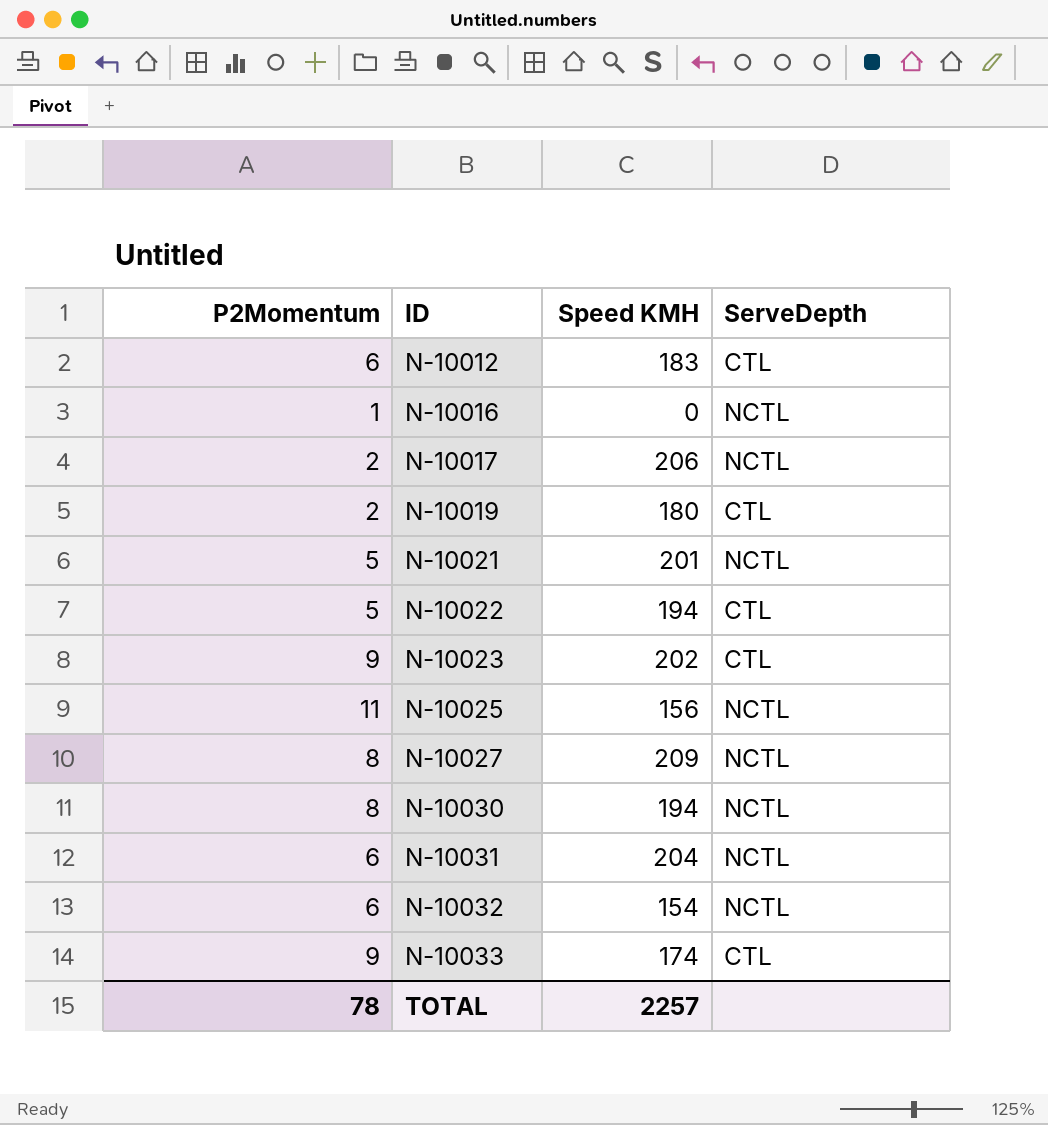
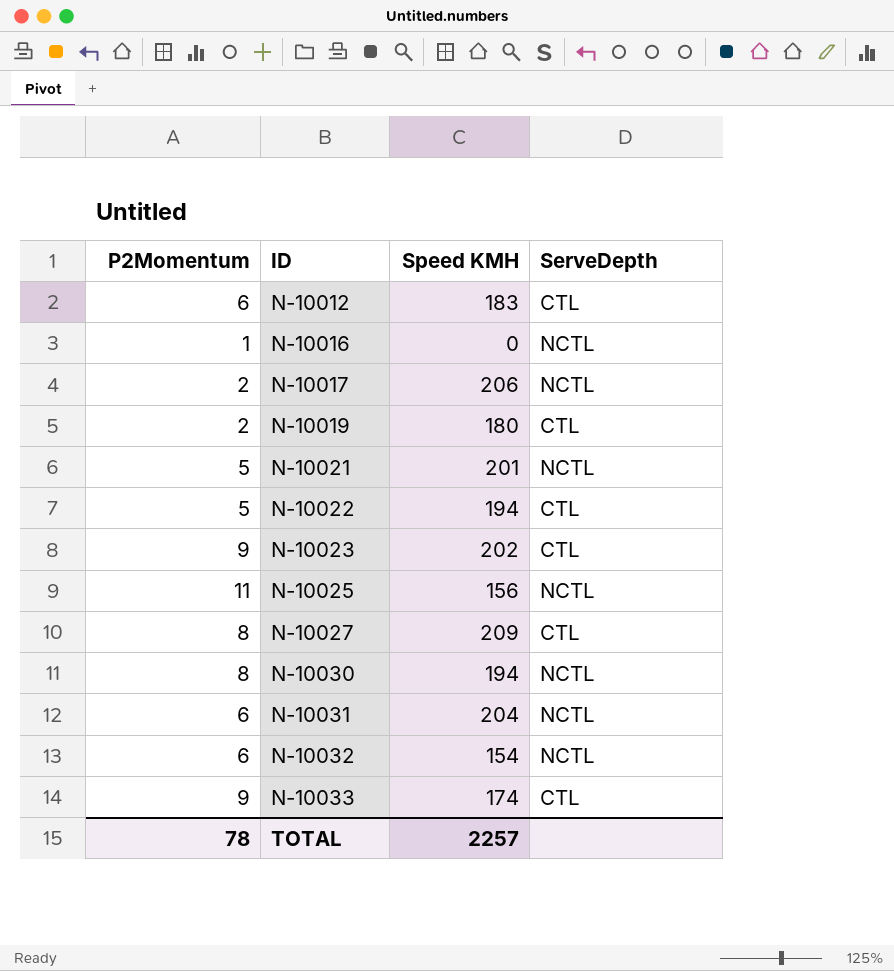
N-10027 | ServeDepth: NCTL -> CTL

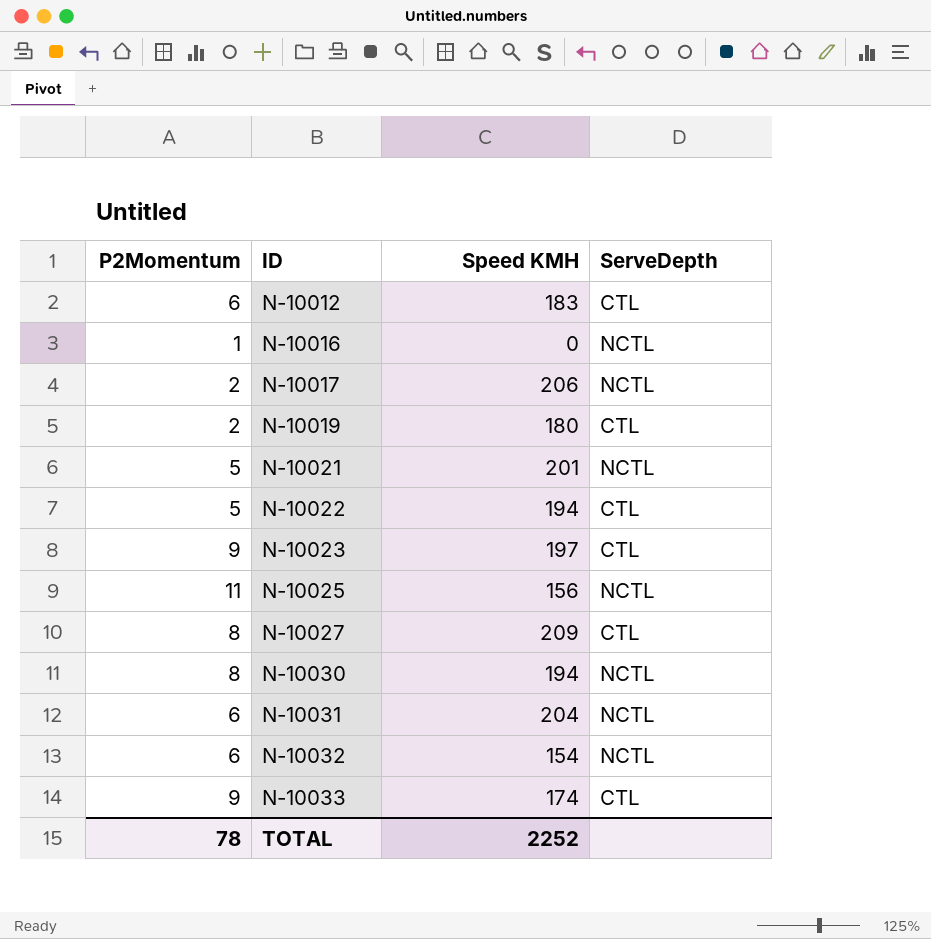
N-10023 | Speed KMH: 202 -> 197
TOTAL | Speed KMH: 2257 -> 2252

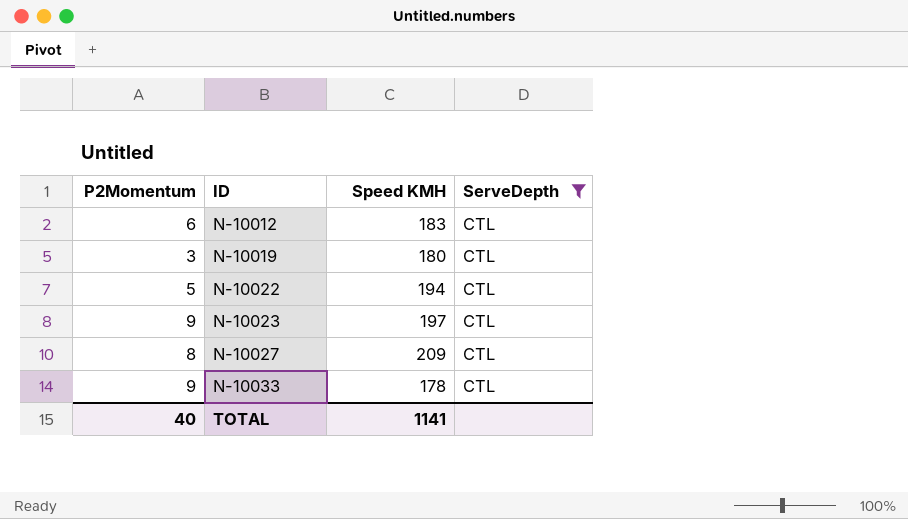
filter: none -> ServeDepth = CTL
N-10019 | P2Momentum: 2 -> 3
N-10033 | Speed KMH: 174 -> 178
TOTAL | P2Momentum: 78 -> 40
TOTAL | Speed KMH: 2252 -> 1141

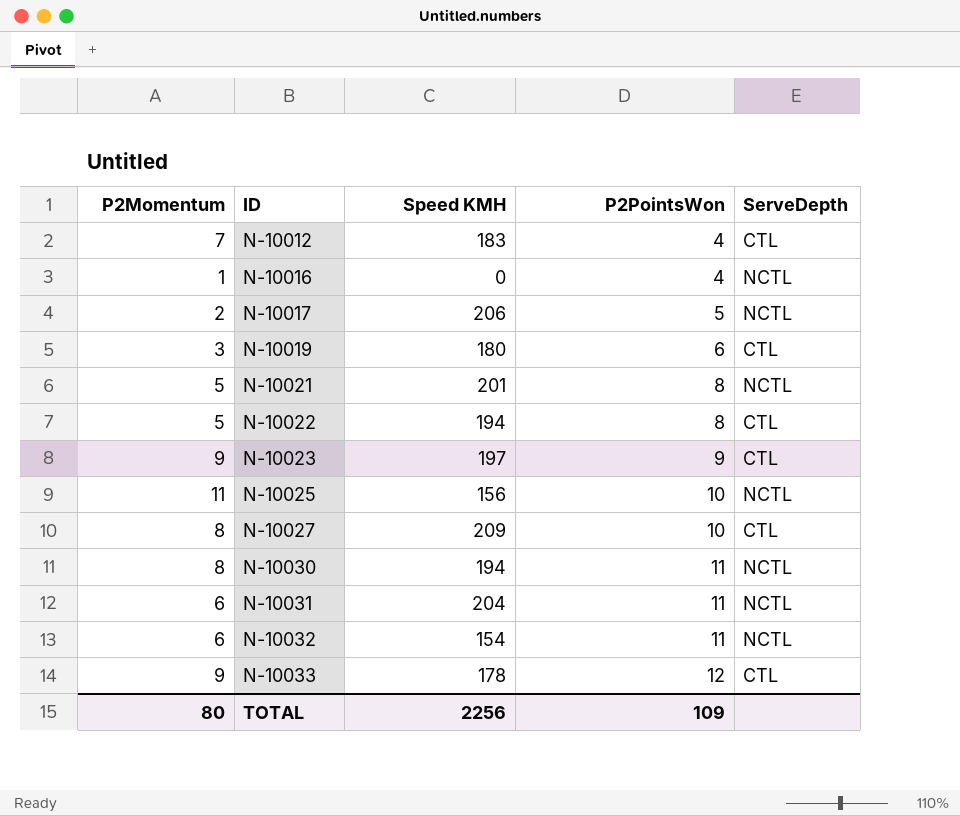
filter: ServeDepth = CTL -> none
column P2PointsWon | position: none -> 4
N-10012 | P2Momentum: 6 -> 7
TOTAL | P2Momentum: 40 -> 80
TOTAL | Speed KMH: 1141 -> 2256

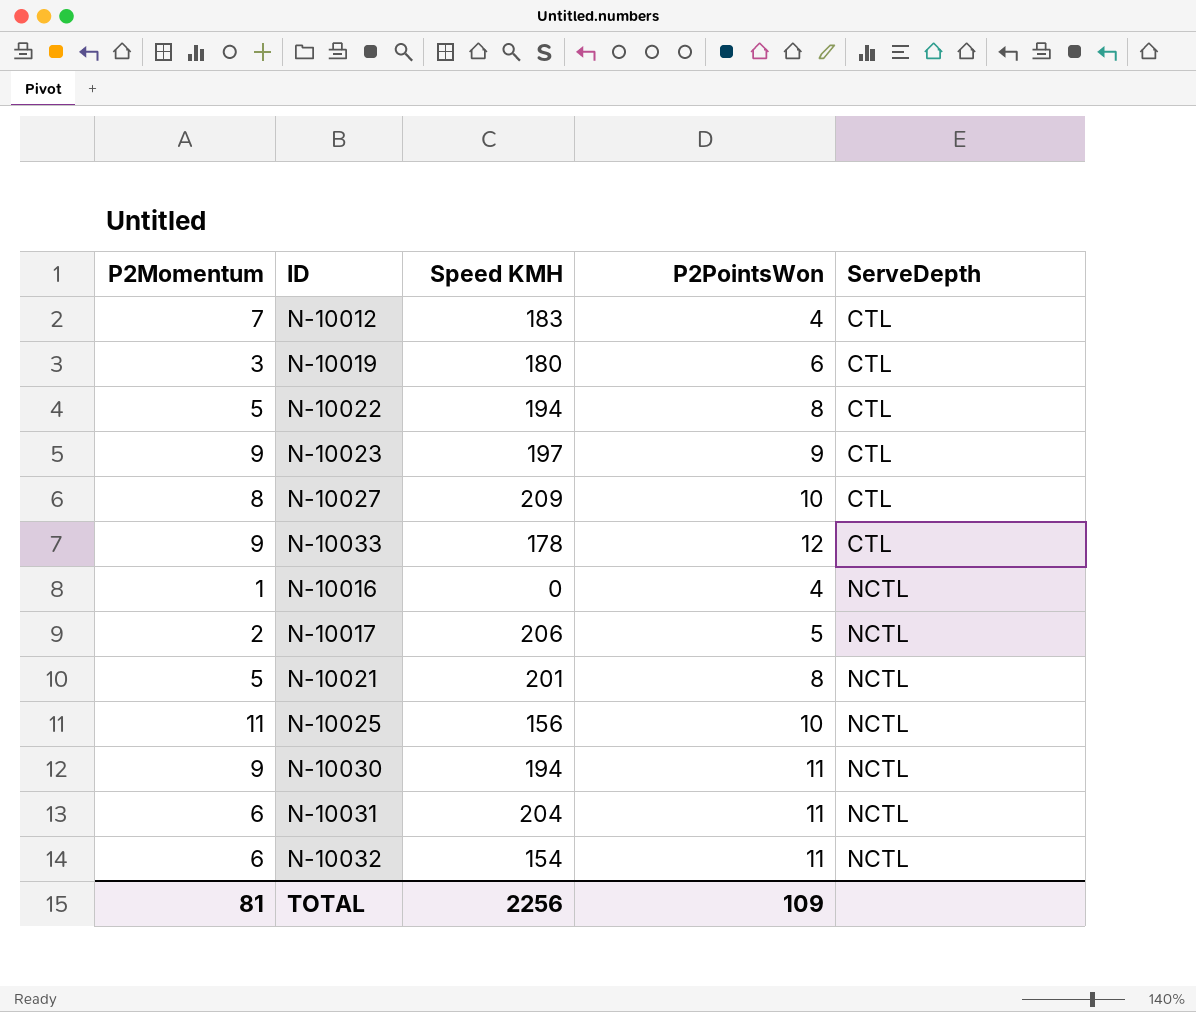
row order: ID ascending -> ServeDepth ascending
N-10030 | P2Momentum: 8 -> 9
TOTAL | P2Momentum: 80 -> 81

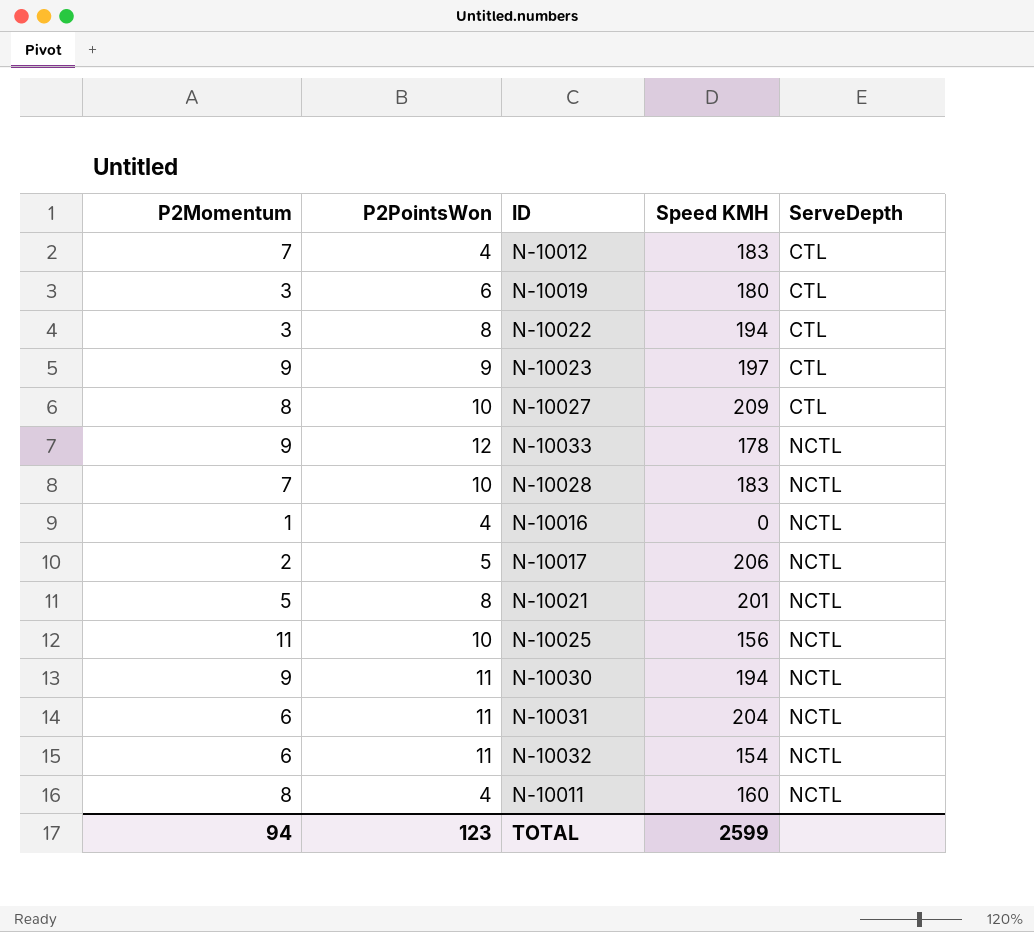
column P2PointsWon | position: 4 -> 2
N-10022 | P2Momentum: 5 -> 3
N-10033 | ServeDepth: CTL -> NCTL
row N-10028: none -> 7 | 10 | 183 | NCTL
row N-10011: none -> 8 | 4 | 160 | NCTL
TOTAL | P2Momentum: 81 -> 94
TOTAL | P2PointsWon: 109 -> 123
TOTAL | Speed KMH: 2256 -> 2599

